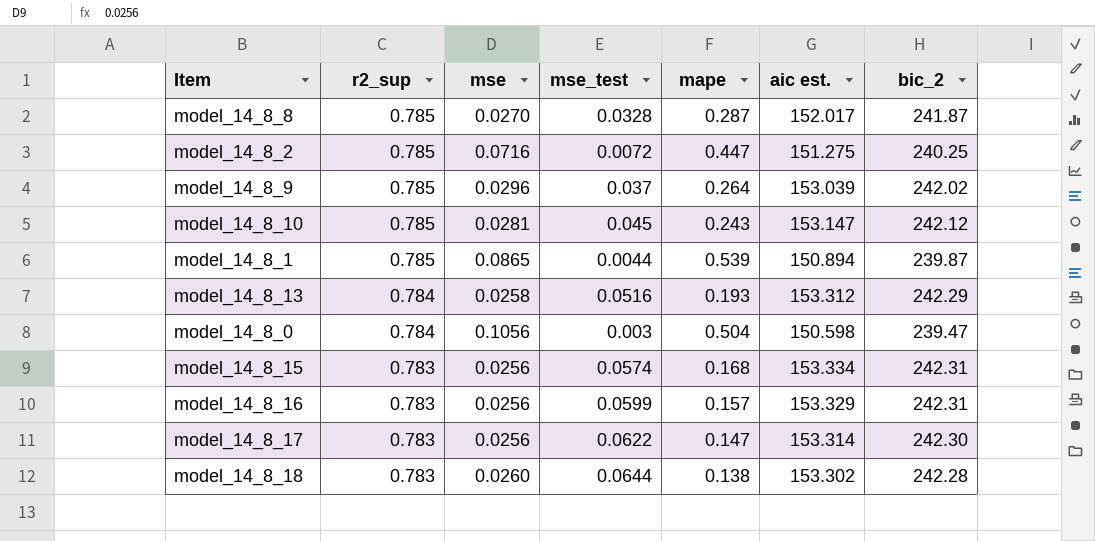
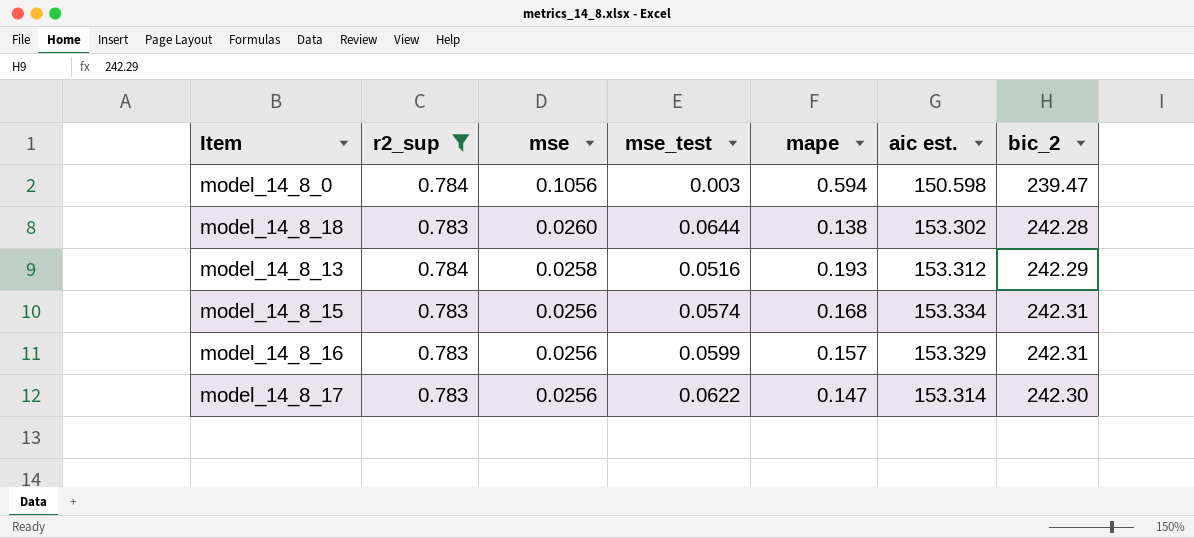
filter: none -> r2_sup != 0.785
row order: r2_sup descending -> mse descending
model_14_8_0 | mape: 0.504 -> 0.594

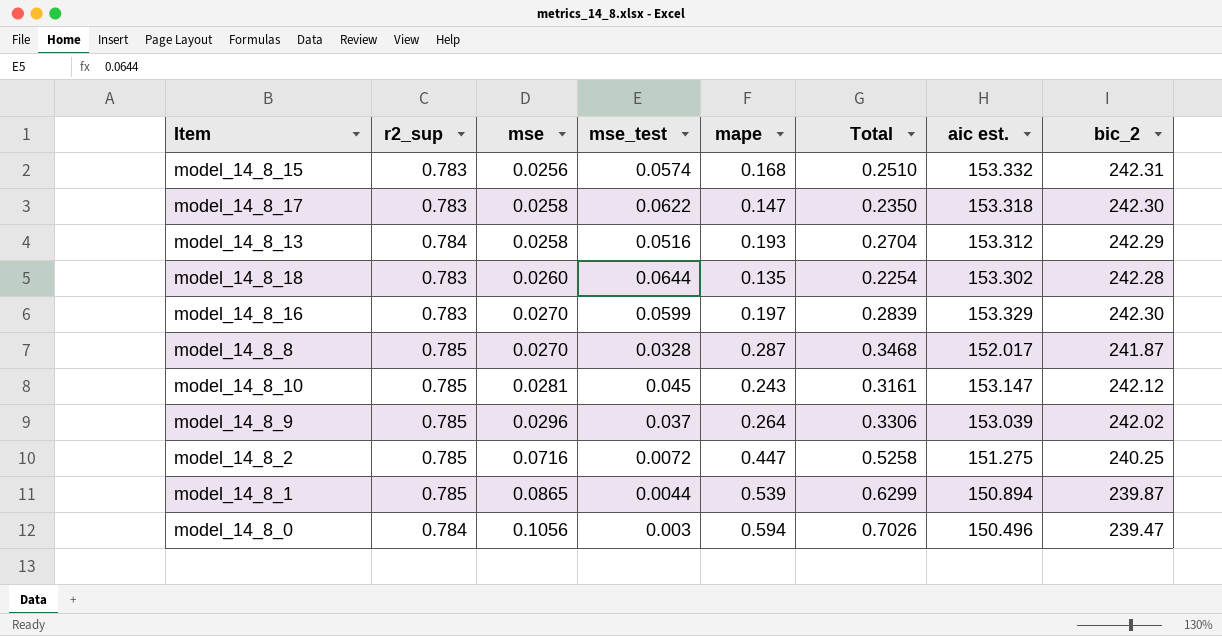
filter: r2_sup != 0.785 -> none
row order: mse descending -> mse ascending
column Total | formula: none -> [mse] + [mse_test] + [mape]
model_14_8_15 | aic est.: 153.334 -> 153.332
model_14_8_17 | mse: 0.0256 -> 0.0258
model_14_8_17 | aic est.: 153.314 -> 153.318
model_14_8_18 | mape: 0.138 -> 0.135
model_14_8_16 | mse: 0.0256 -> 0.0270
model_14_8_16 | mape: 0.157 -> 0.197
model_14_8_16 | bic_2: 242.31 -> 242.30
model_14_8_0 | aic est.: 150.598 -> 150.496

